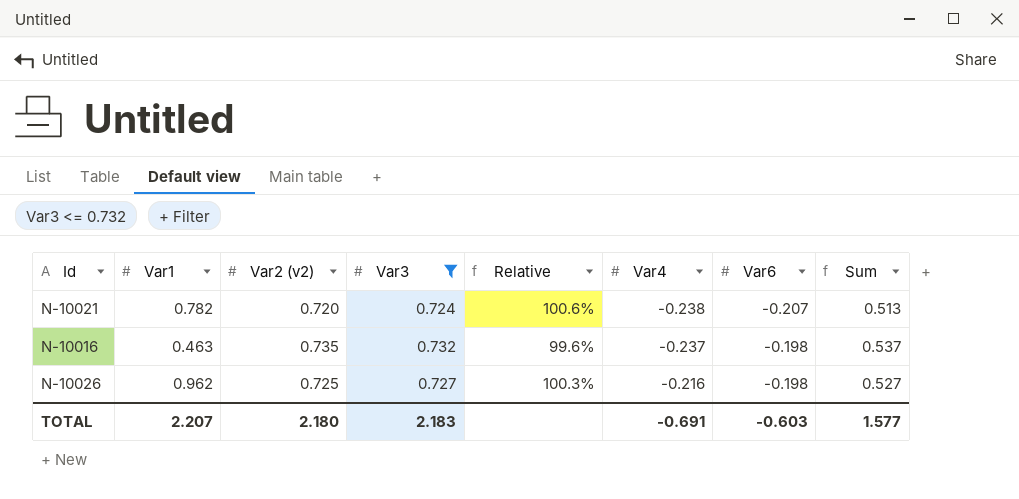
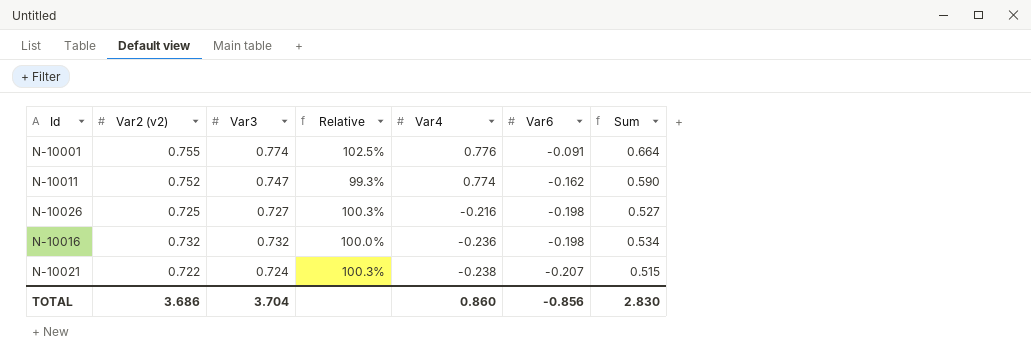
filter: Var3 <= 0.732 -> none
row order: Var4 ascending -> Var4 descending
column Var1 | position: 2 -> none
N-10016 | Var2 (v2): 0.735 -> 0.732
N-10016 | Relative: 99.6% -> 100.0%
N-10016 | Var4: -0.237 -> -0.236
N-10016 | Sum: 0.537 -> 0.534
N-10021 | Var2 (v2): 0.720 -> 0.722
N-10021 | Relative: 100.6% -> 100.3%
N-10021 | Sum: 0.513 -> 0.515
TOTAL | Var2 (v2): 2.180 -> 3.686
TOTAL | Var3: 2.183 -> 3.704
TOTAL | Var4: -0.691 -> 0.860
TOTAL | Var6: -0.603 -> -0.856
TOTAL | Sum: 1.577 -> 2.830

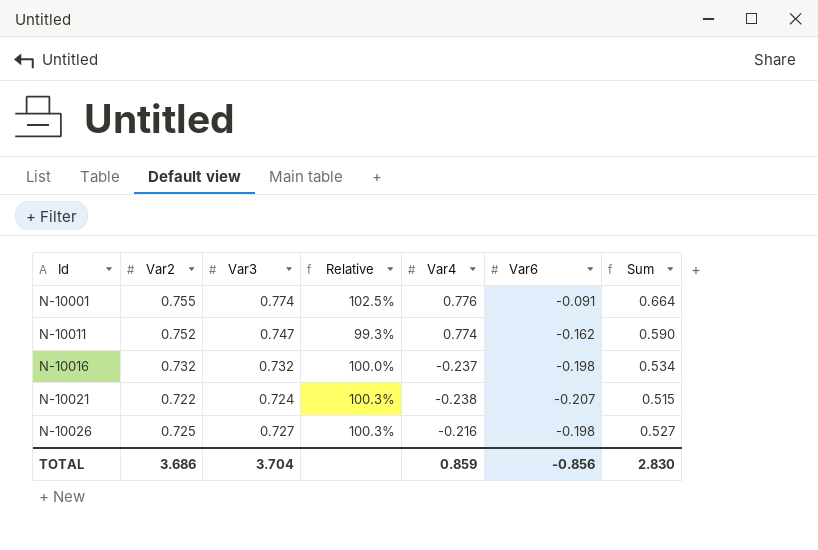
row order: Var4 descending -> Id ascending
column name: Var2 (v2) -> Var2
N-10016 | Var4: -0.236 -> -0.237
TOTAL | Var4: 0.860 -> 0.859

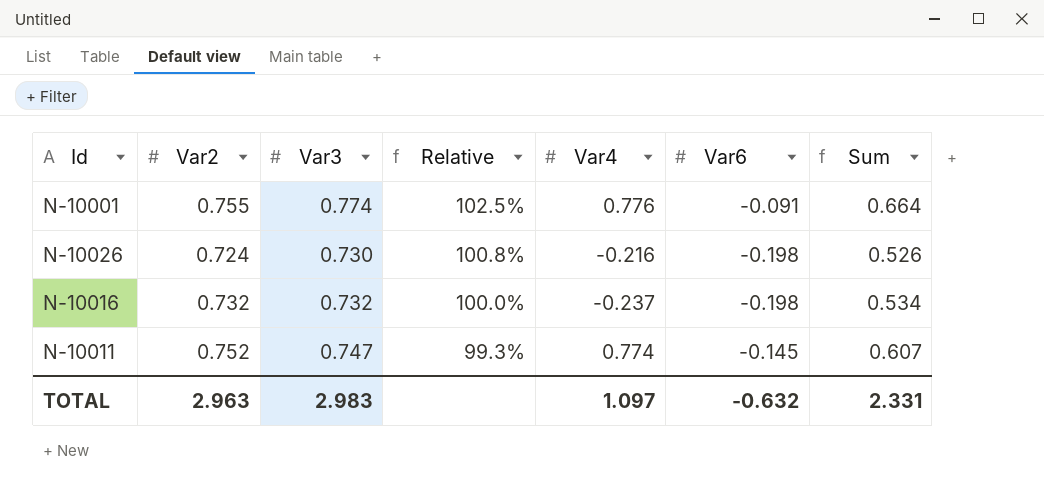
row order: Id ascending -> Relative descending
row N-10021: 0.722 | 0.724 | 100.3% | -0.238 | -0.207 | 0.515 -> none
N-10026 | Var2: 0.725 -> 0.724
N-10026 | Var3: 0.727 -> 0.730
N-10026 | Relative: 100.3% -> 100.8%
N-10026 | Sum: 0.527 -> 0.526
N-10011 | Var6: -0.162 -> -0.145
N-10011 | Sum: 0.590 -> 0.607
TOTAL | Var2: 3.686 -> 2.963
TOTAL | Var3: 3.704 -> 2.983
TOTAL | Var4: 0.859 -> 1.097
TOTAL | Var6: -0.856 -> -0.632
TOTAL | Sum: 2.830 -> 2.331

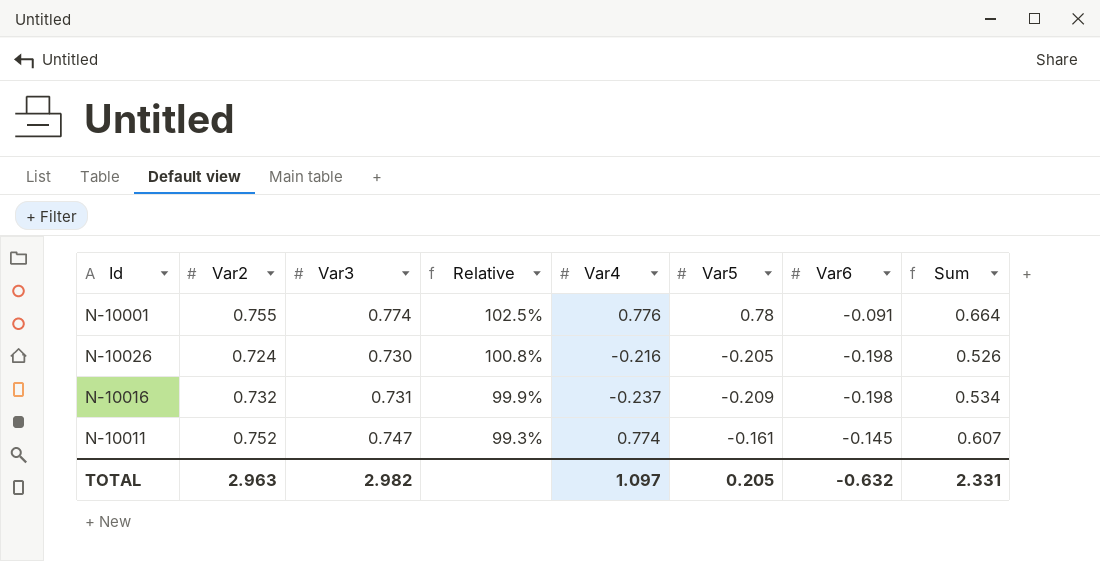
column Var5 | position: none -> 6
N-10016 | Var3: 0.732 -> 0.731
N-10016 | Relative: 100.0% -> 99.9%
TOTAL | Var3: 2.983 -> 2.982

